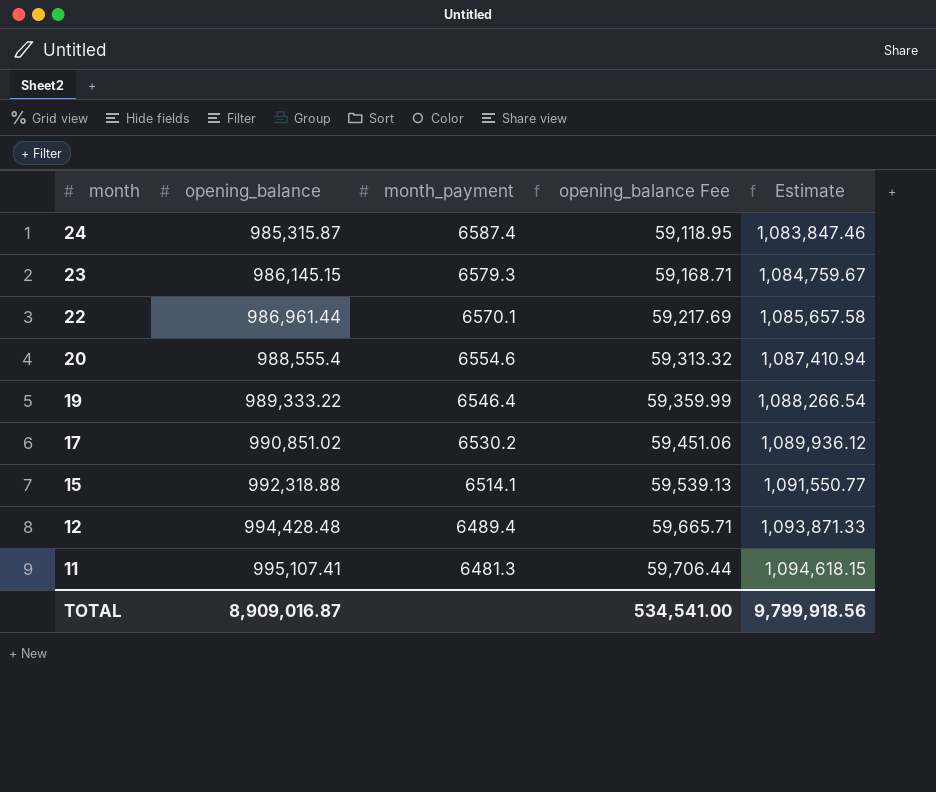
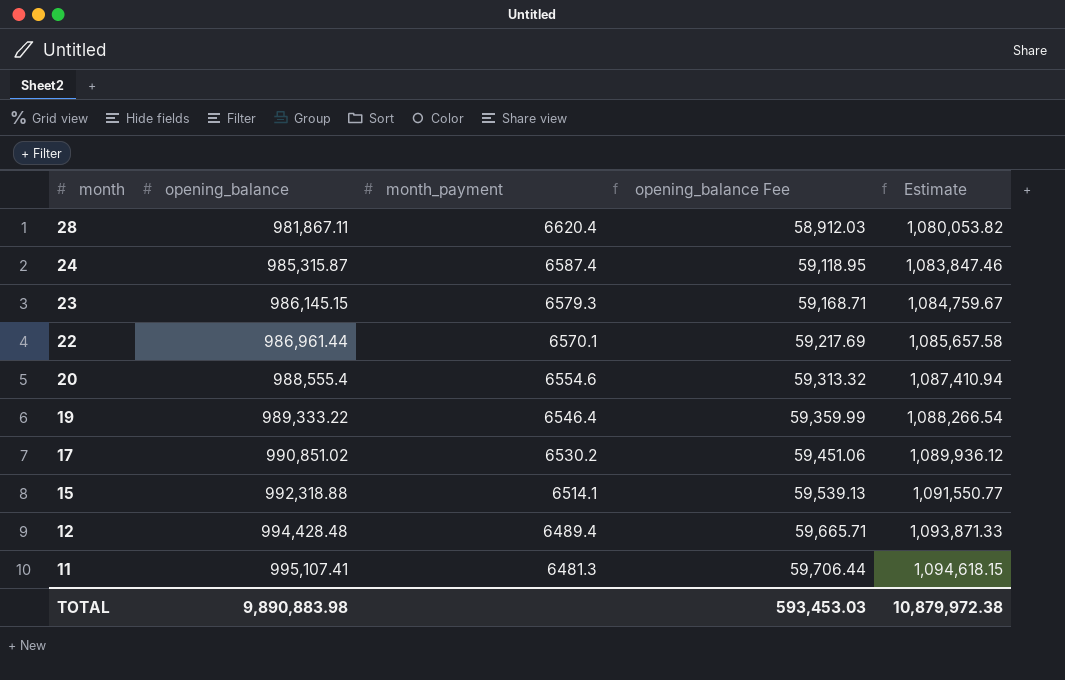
row 28: none -> 981,867.11 | 6620.4 | 58,912.03 | 1,080,053.82
TOTAL | opening_balance: 8,909,016.87 -> 9,890,883.98
TOTAL | opening_balance Fee: 534,541.00 -> 593,453.03
TOTAL | Estimate: 9,799,918.56 -> 10,879,972.38

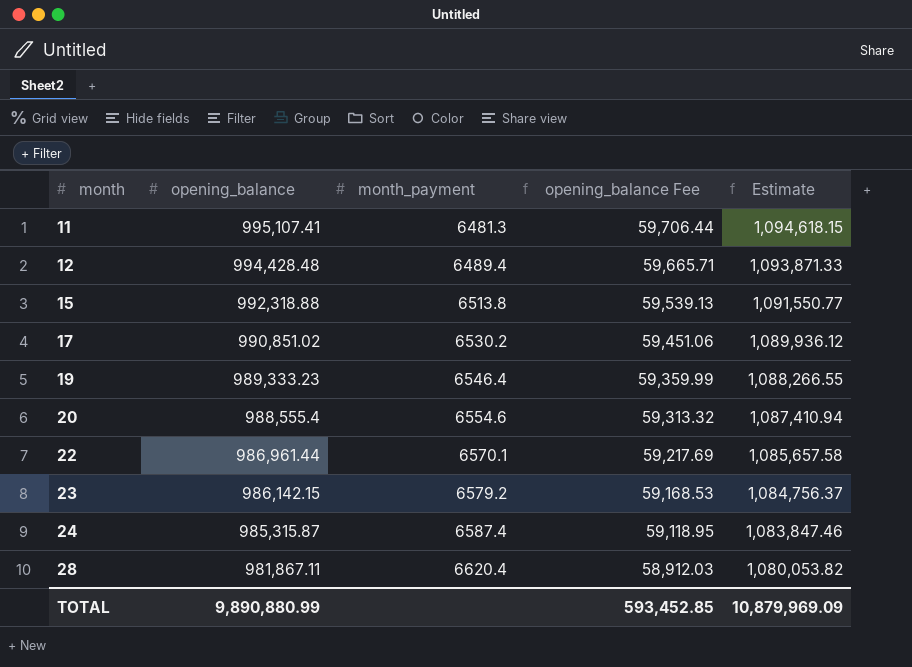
row order: month descending -> month ascending
15 | month_payment: 6514.1 -> 6513.8
19 | opening_balance: 989,333.22 -> 989,333.23
19 | Estimate: 1,088,266.54 -> 1,088,266.55
23 | opening_balance: 986,145.15 -> 986,142.15
23 | month_payment: 6579.3 -> 6579.2
23 | opening_balance Fee: 59,168.71 -> 59,168.53
23 | Estimate: 1,084,759.67 -> 1,084,756.37
TOTAL | opening_balance: 9,890,883.98 -> 9,890,880.99
TOTAL | opening_balance Fee: 593,453.03 -> 593,452.85
TOTAL | Estimate: 10,879,972.38 -> 10,879,969.09

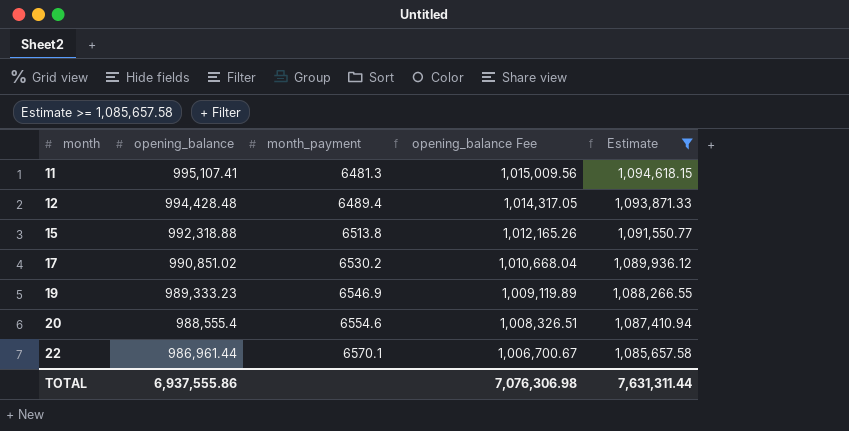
filter: none -> Estimate >= 1,085,657.58
column opening_balance Fee | formula: [opening_balance] * 0.06 -> [opening_balance] * 1.02
19 | month_payment: 6546.4 -> 6546.9
TOTAL | opening_balance: 9,890,880.99 -> 6,937,555.86
TOTAL | opening_balance Fee: 593,452.85 -> 7,076,306.98
TOTAL | Estimate: 10,879,969.09 -> 7,631,311.44

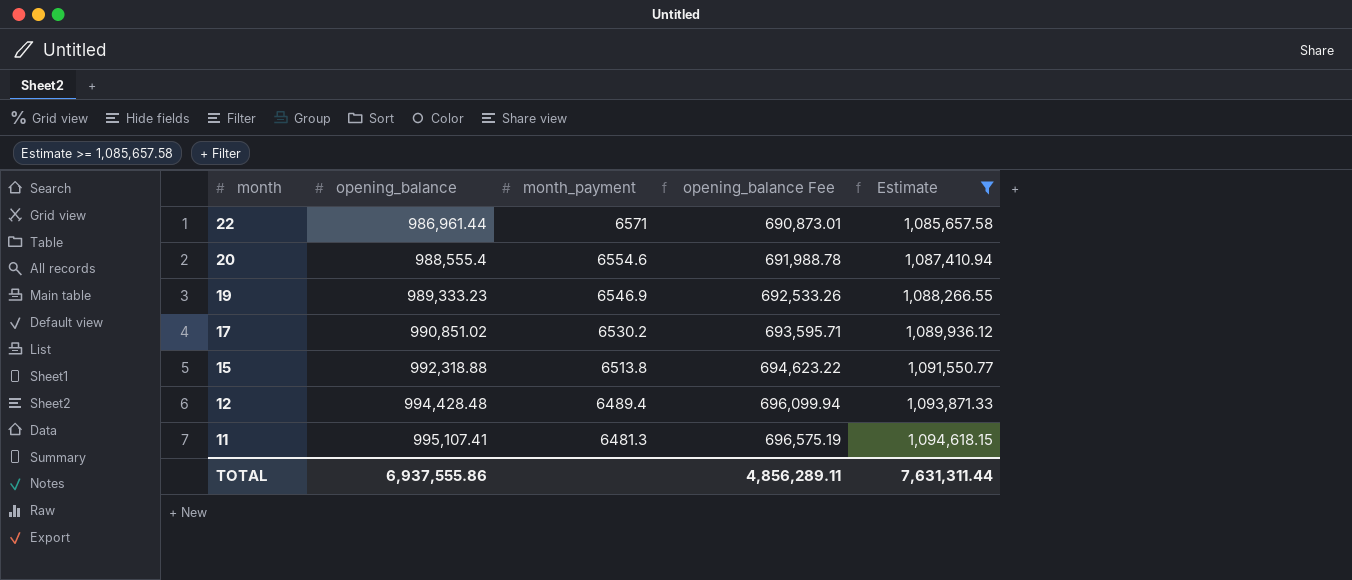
row order: month ascending -> month descending
column opening_balance Fee | formula: [opening_balance] * 1.02 -> [opening_balance] * 0.7
22 | month_payment: 6570.1 -> 6571
TOTAL | opening_balance Fee: 7,076,306.98 -> 4,856,289.11

